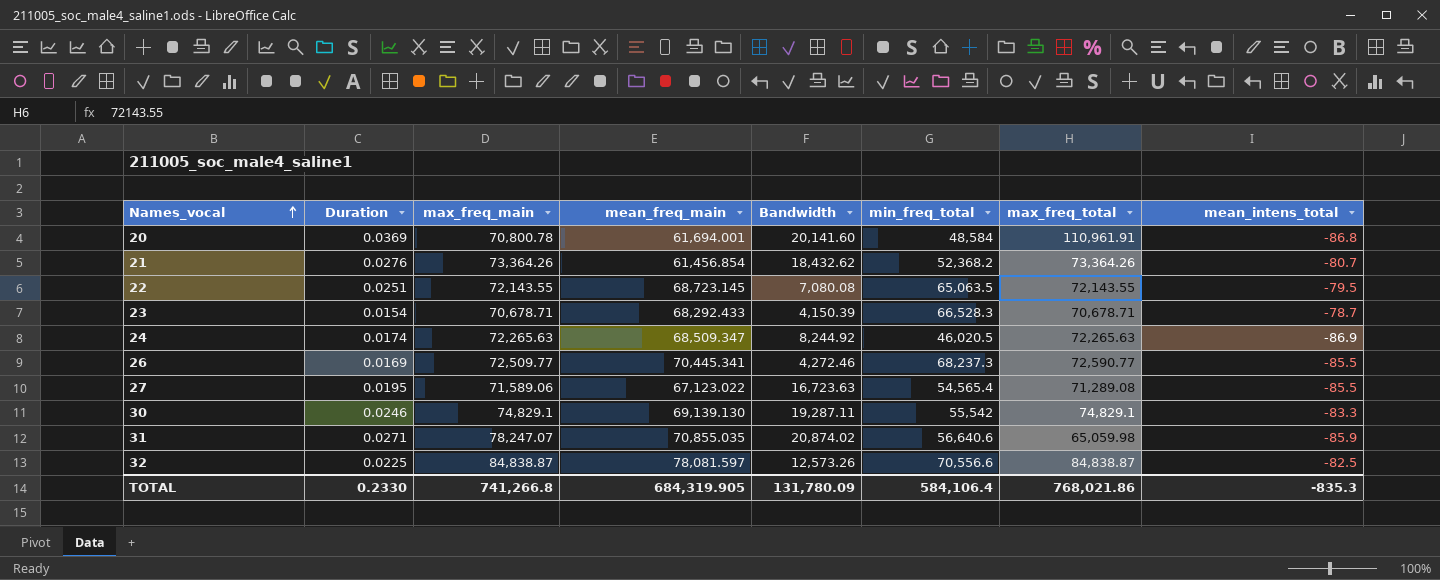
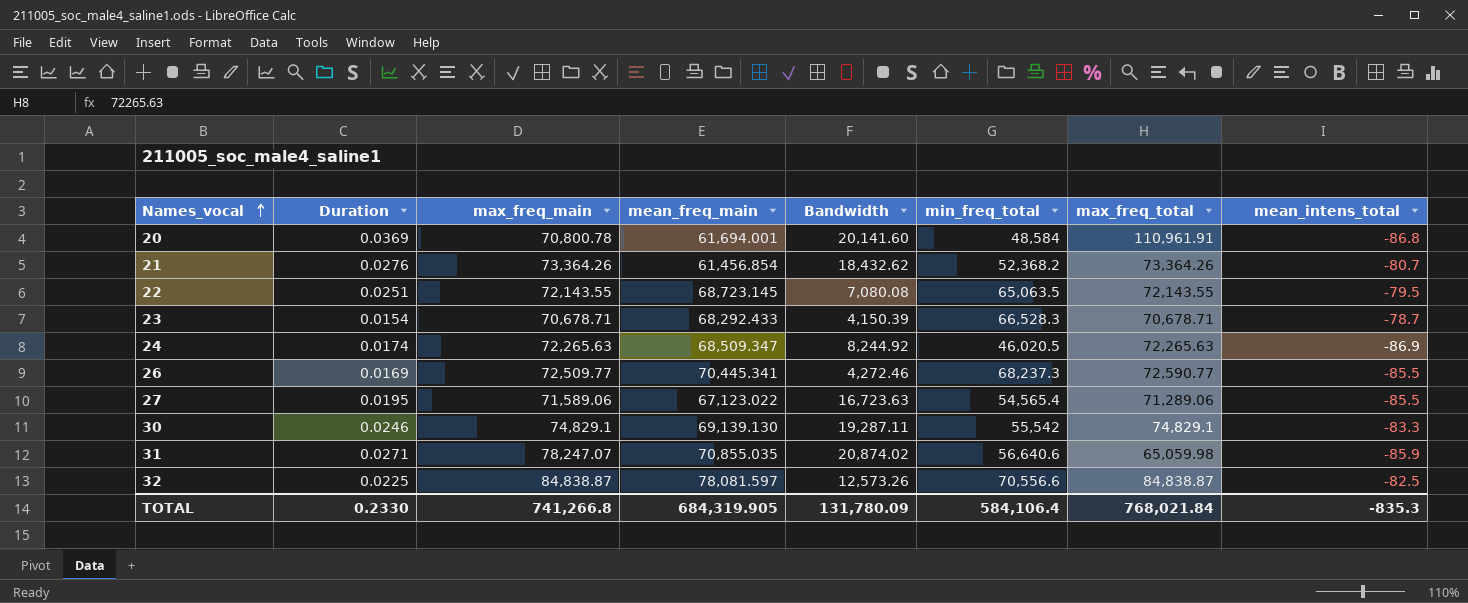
27 | max_freq_total: 71,289.08 -> 71,289.06
TOTAL | max_freq_total: 768,021.86 -> 768,021.84

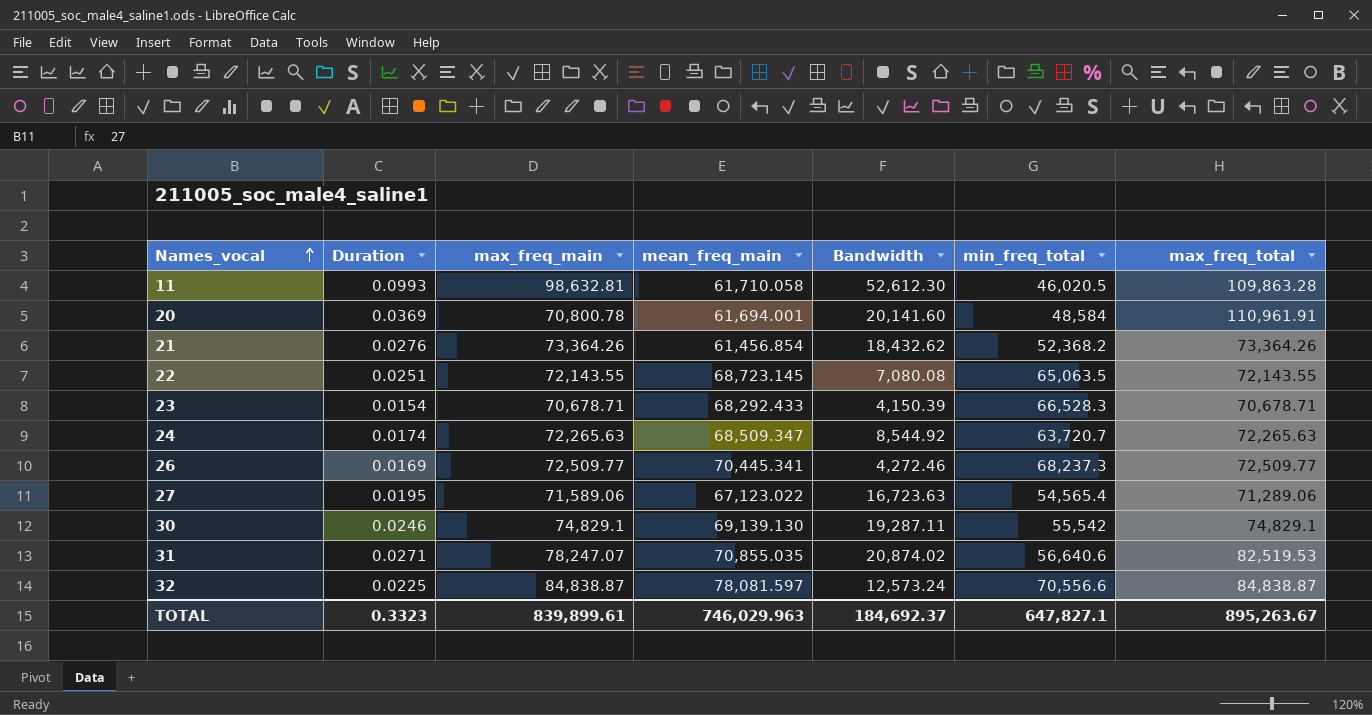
column mean_intens_total | position: 8 -> none
row 11: none -> 0.0993 | 98,632.81 | 61,710.058 | 52,612.30 | 46,020.5 | 109,863.28
24 | Bandwidth: 8,244.92 -> 8,544.92
24 | min_freq_total: 46,020.5 -> 63,720.7
26 | max_freq_total: 72,590.77 -> 72,509.77
31 | max_freq_total: 65,059.98 -> 82,519.53
32 | Bandwidth: 12,573.26 -> 12,573.24
TOTAL | Duration: 0.2330 -> 0.3323
TOTAL | max_freq_main: 741,266.8 -> 839,899.61
TOTAL | mean_freq_main: 684,319.905 -> 746,029.963
TOTAL | Bandwidth: 131,780.09 -> 184,692.37
TOTAL | min_freq_total: 584,106.4 -> 647,827.1
TOTAL | max_freq_total: 768,021.84 -> 895,263.67

